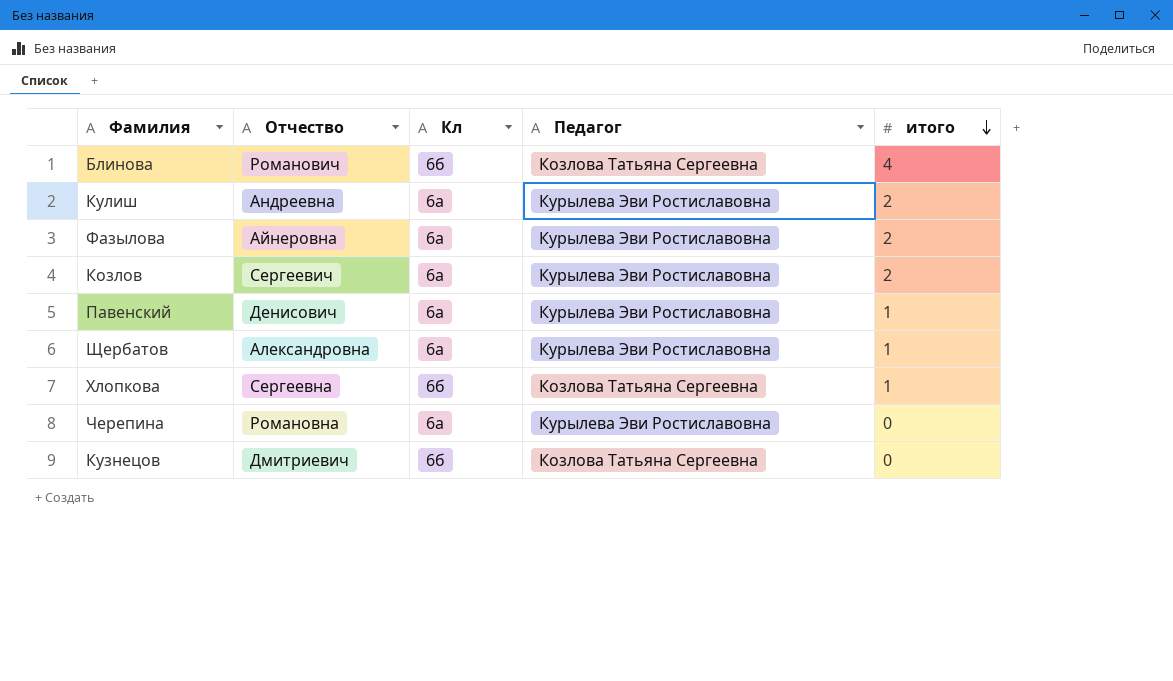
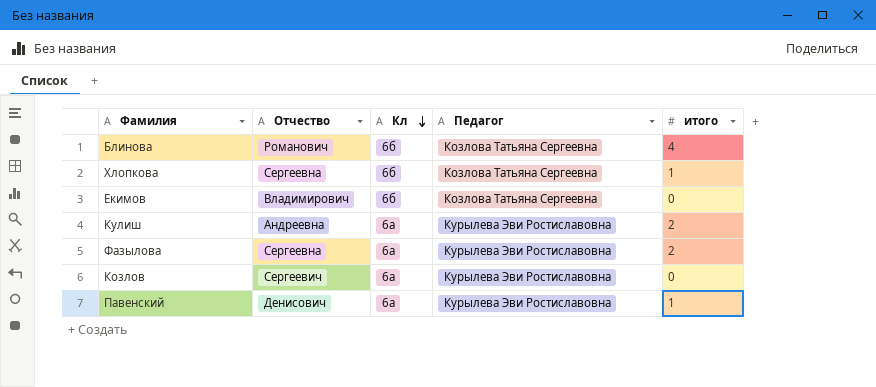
row order: итого descending -> Кл descending
row Щербатов: Александровна | 6а | Курылева Эви Ростиславовна | 1 -> none
row Черепина: Романовна | 6а | Курылева Эви Ростиславовна | 0 -> none
row Кузнецов: Дмитриевич | 6б | Козлова Татьяна Сергеевна | 0 -> none
row Екимов: none -> Владимирович | 6б | Козлова Татьяна Сергеевна | 0
Фазылова | Отчество: Айнеровна -> Сергеевна
Козлов | итого: 2 -> 0

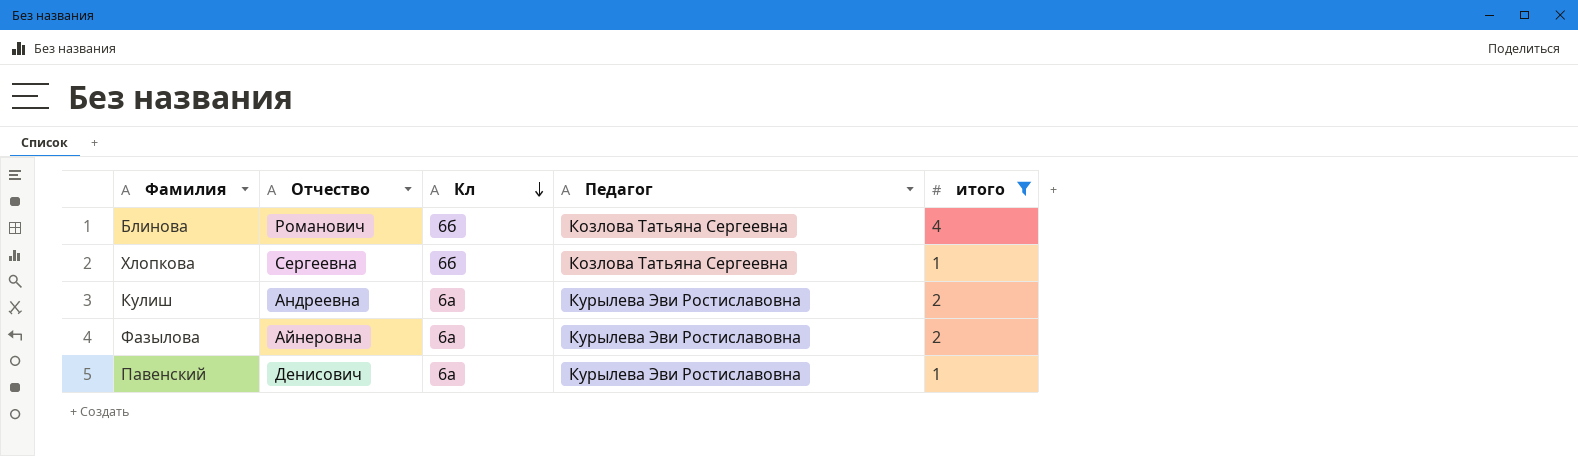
filter: none -> итого != 0
Фазылова | Отчество: Сергеевна -> Айнеровна

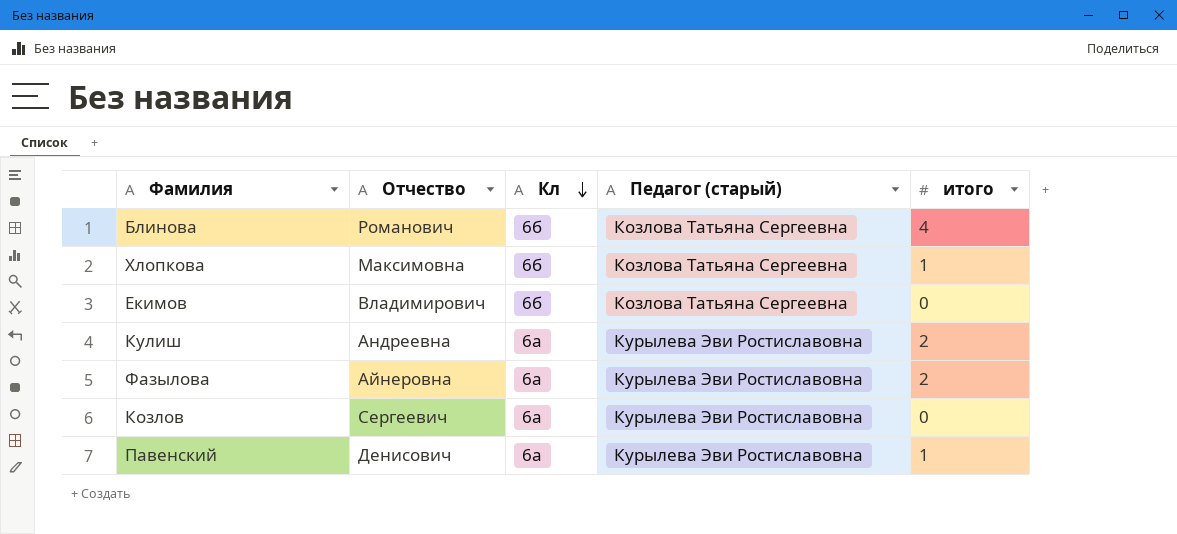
filter: итого != 0 -> none
column name: Педагог -> Педагог (старый)
Хлопкова | Отчество: Сергеевна -> Максимовна

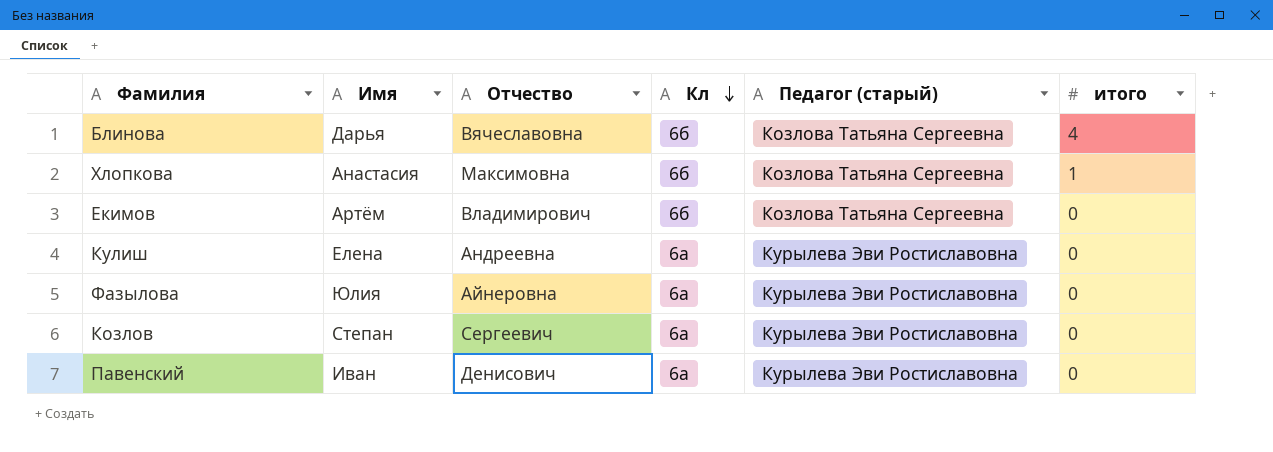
column Имя | position: none -> 2
Блинова | Отчество: Романович -> Вячеславовна
Кулиш | итого: 2 -> 0
Фазылова | итого: 2 -> 0
Павенский | итого: 1 -> 0

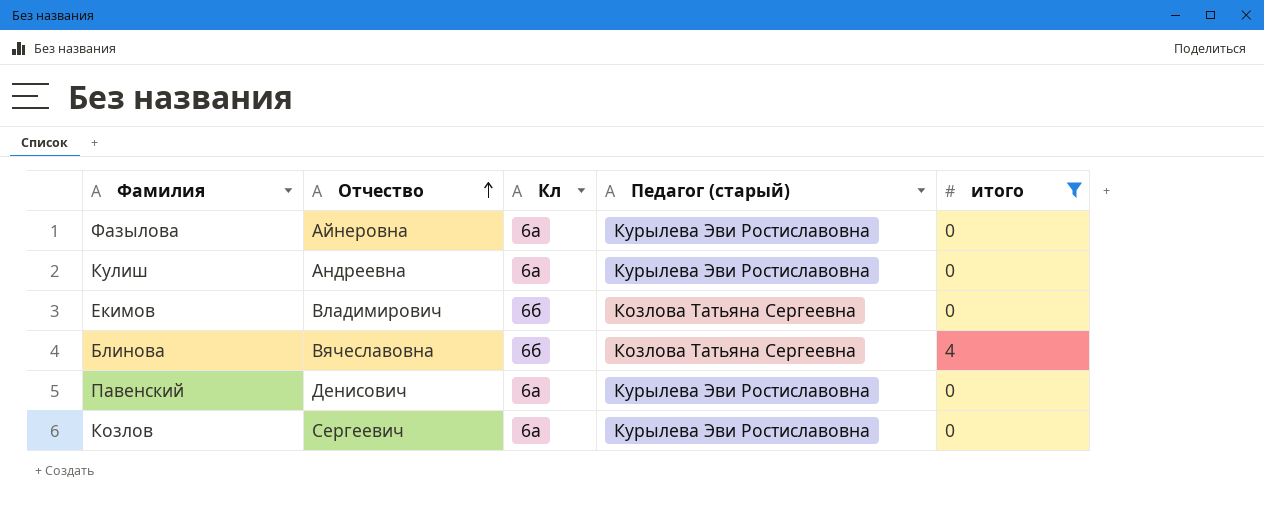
filter: none -> итого != 1
row order: Кл descending -> Отчество ascending
column Имя | position: 2 -> none

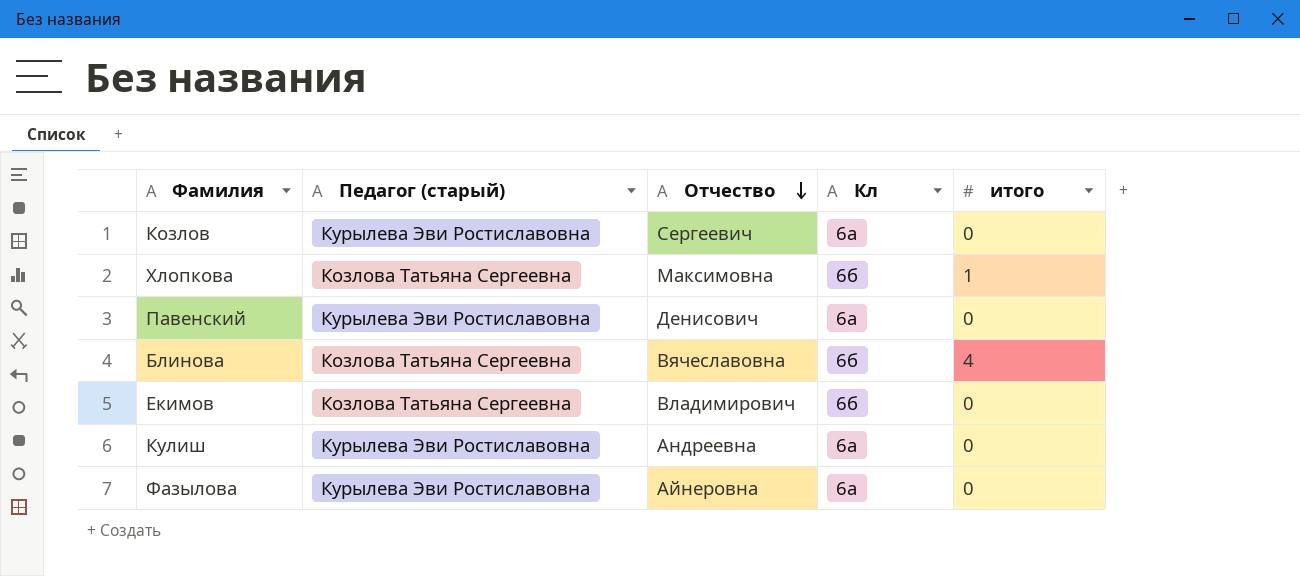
filter: итого != 1 -> none
row order: Отчество ascending -> Отчество descending
column Педагог (старый) | position: 4 -> 2

